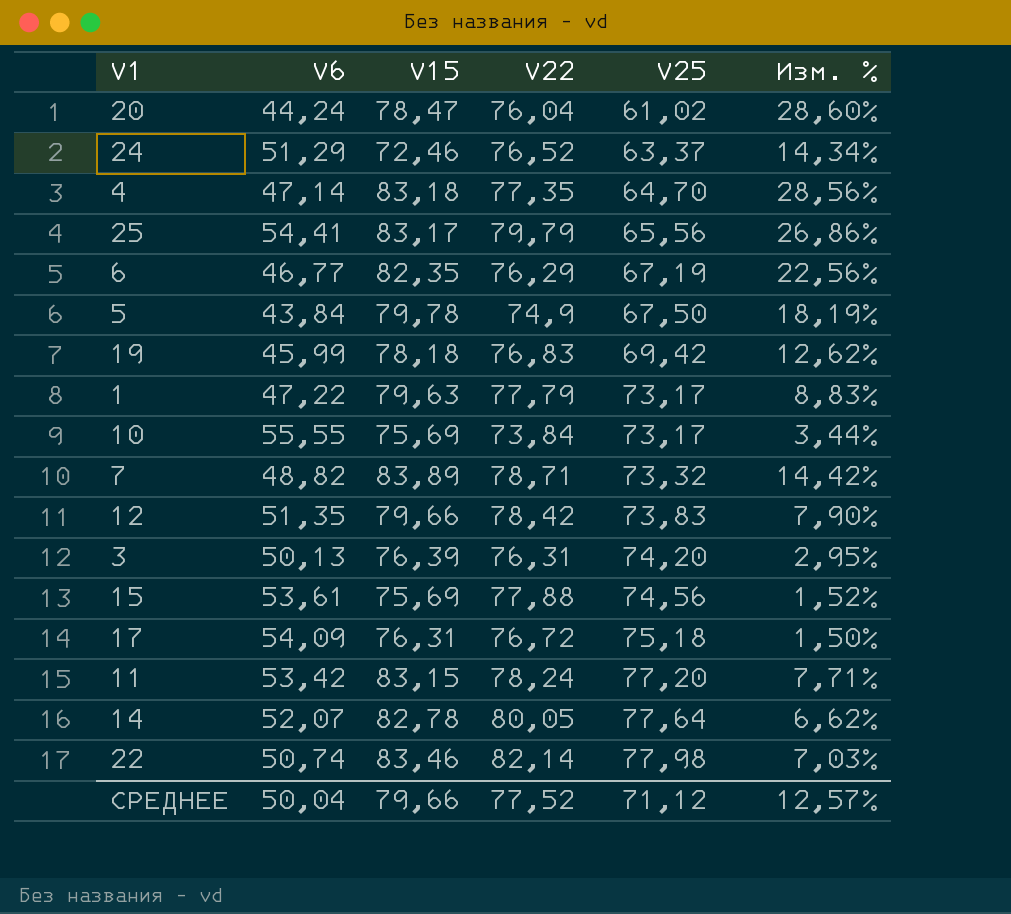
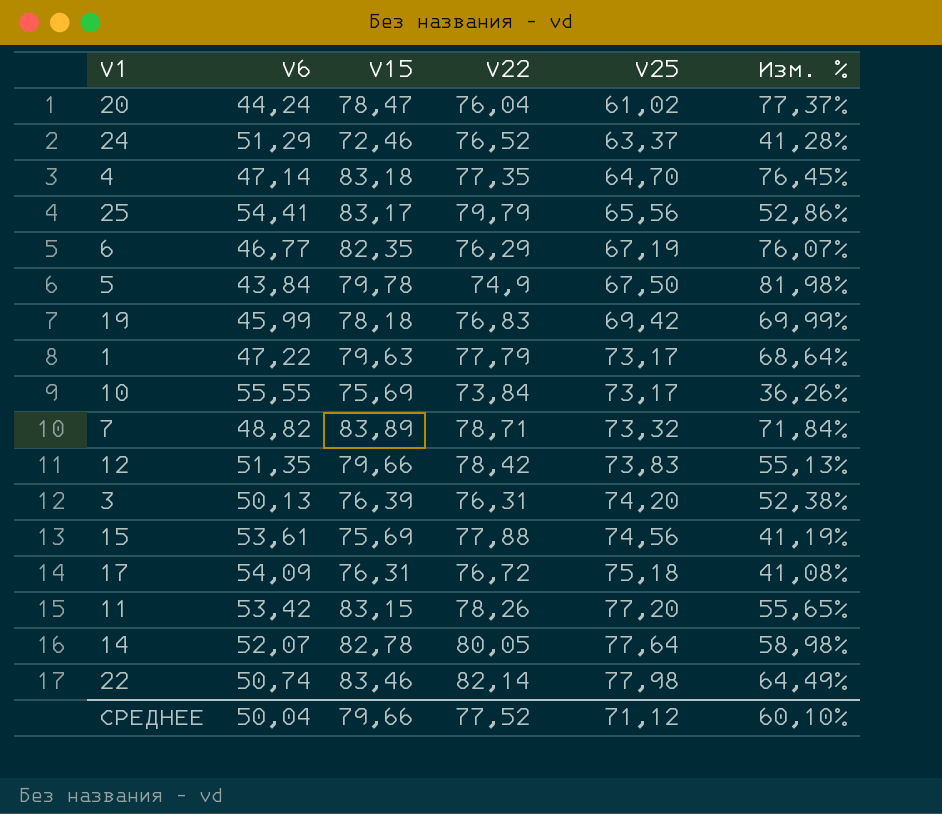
column Изм. % | formula: ([V15] - [V25]) / [V25] -> ([V15] - [V6]) / [V6]
11 | V22: 78,24 -> 78,26
СРЕДНЕЕ | Изм. %: 12,57% -> 60,10%

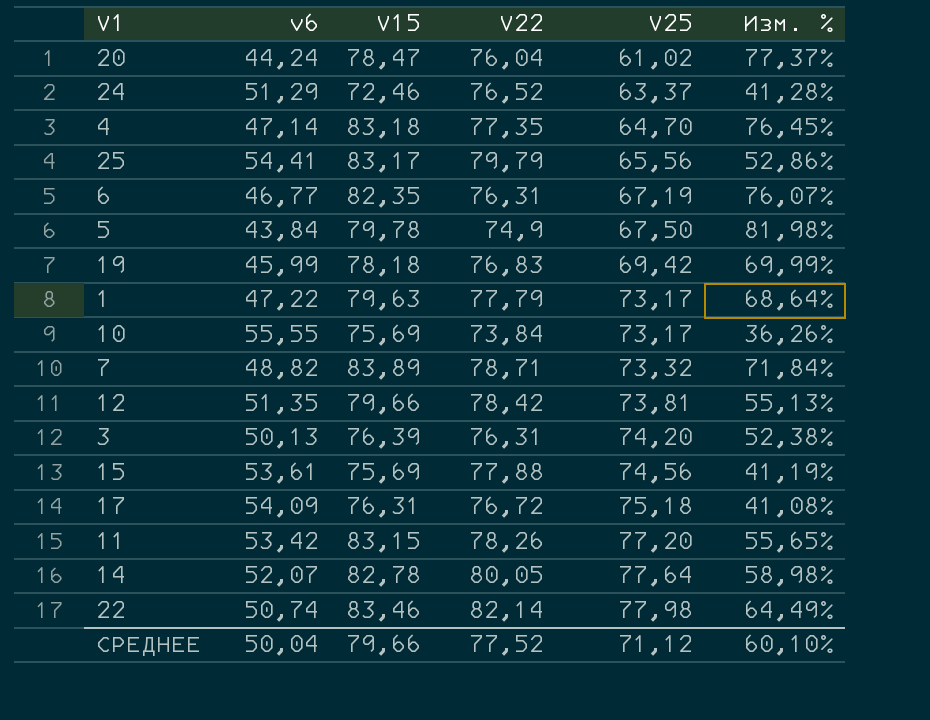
column name: V6 -> v6
6 | V22: 76,29 -> 76,31
12 | V25: 73,83 -> 73,81

